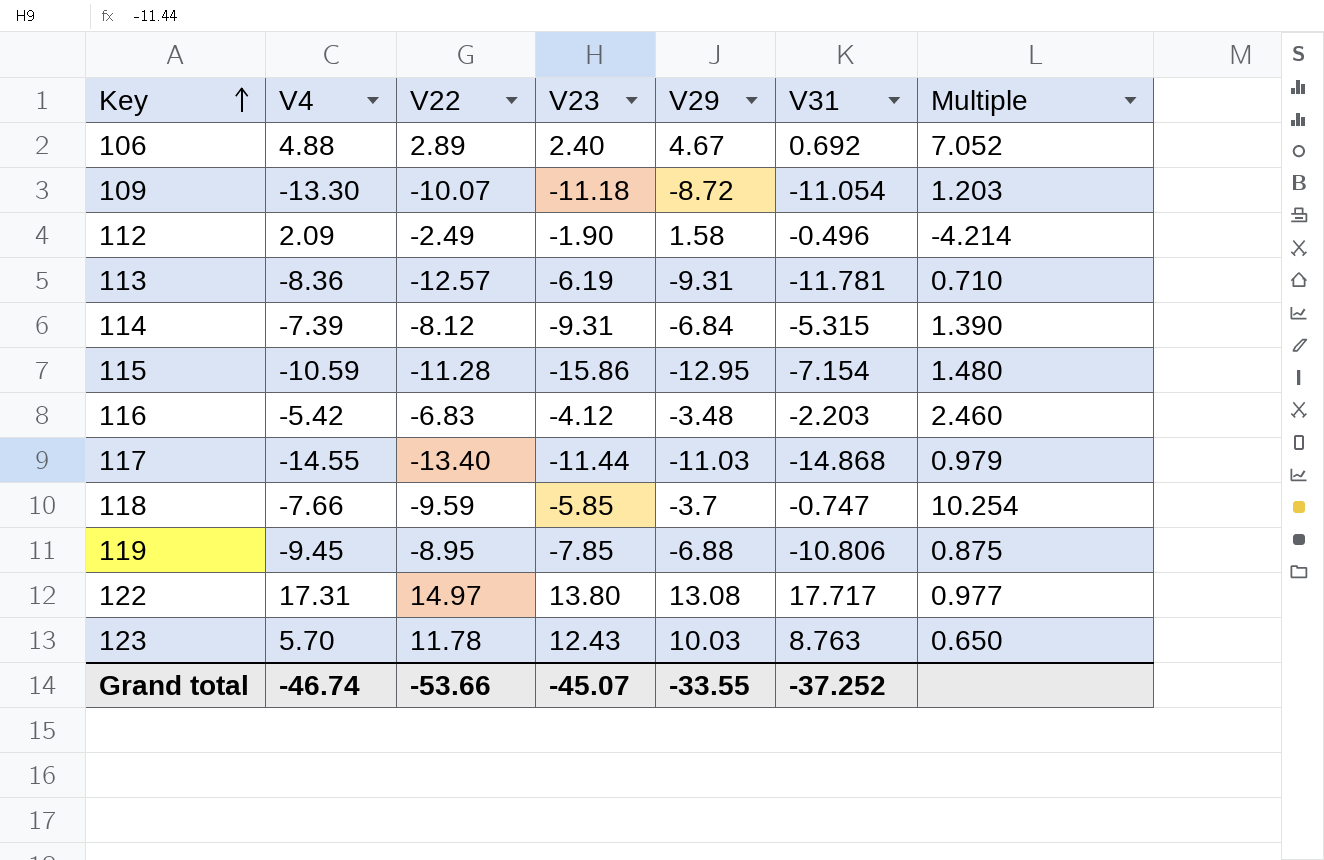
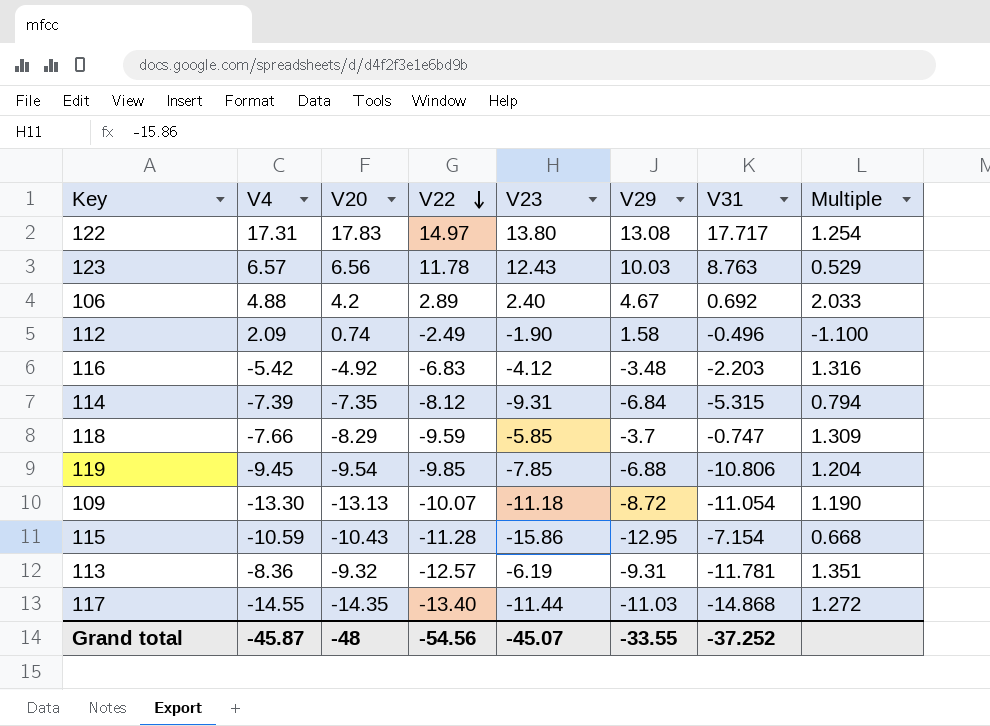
row order: Key ascending -> V22 descending
column V20 | position: none -> 3
column Multiple | formula: [V4] / [V31] -> [V4] / [V23]
123 | V4: 5.70 -> 6.57
119 | V22: -8.95 -> -9.85
Grand total | V4: -46.74 -> -45.87
Grand total | V22: -53.66 -> -54.56

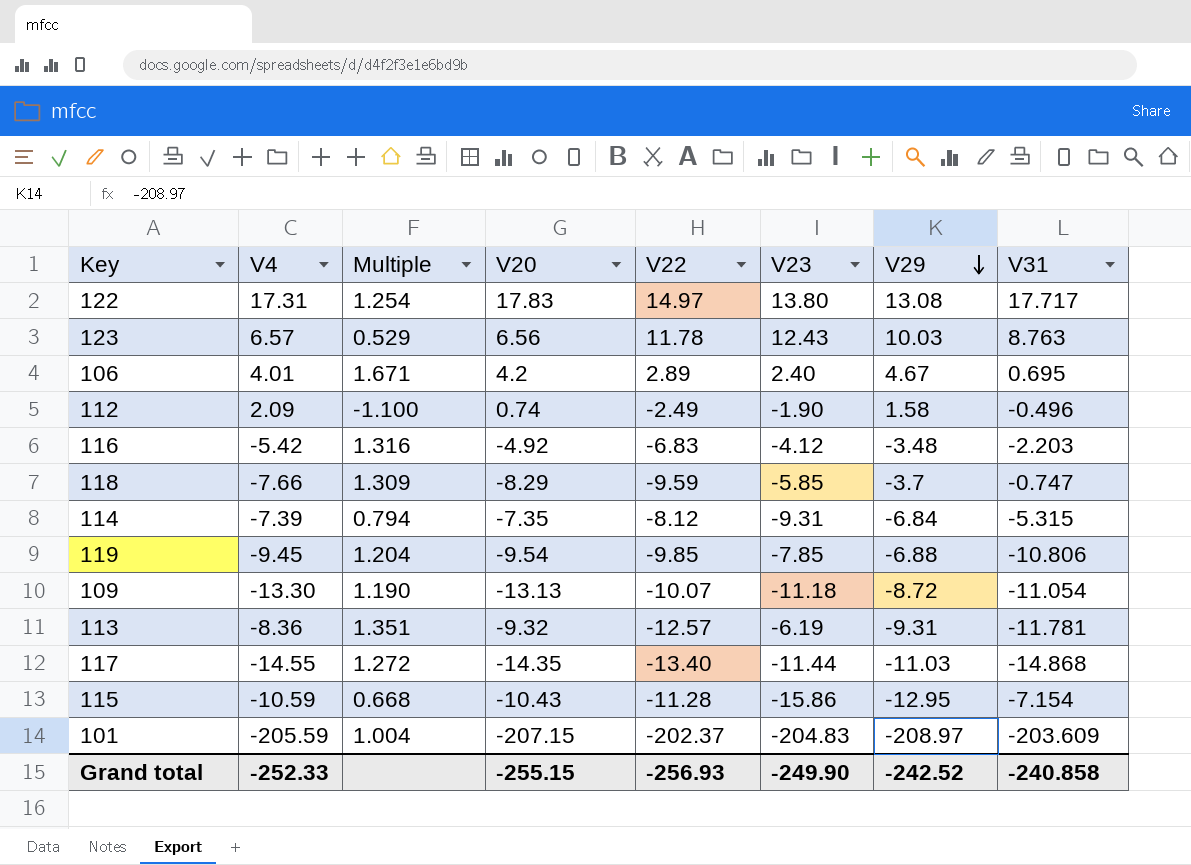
row order: V22 descending -> V29 descending
column Multiple | position: 8 -> 3
106 | V4: 4.88 -> 4.01
106 | Multiple: 2.033 -> 1.671
106 | V31: 0.692 -> 0.695
row 101: none -> -205.59 | 1.004 | -207.15 | -202.37 | -204.83 | -208.97 | -203.609
Grand total | V4: -45.87 -> -252.33
Grand total | V20: -48 -> -255.15
Grand total | V22: -54.56 -> -256.93
Grand total | V23: -45.07 -> -249.90
Grand total | V29: -33.55 -> -242.52
Grand total | V31: -37.252 -> -240.858

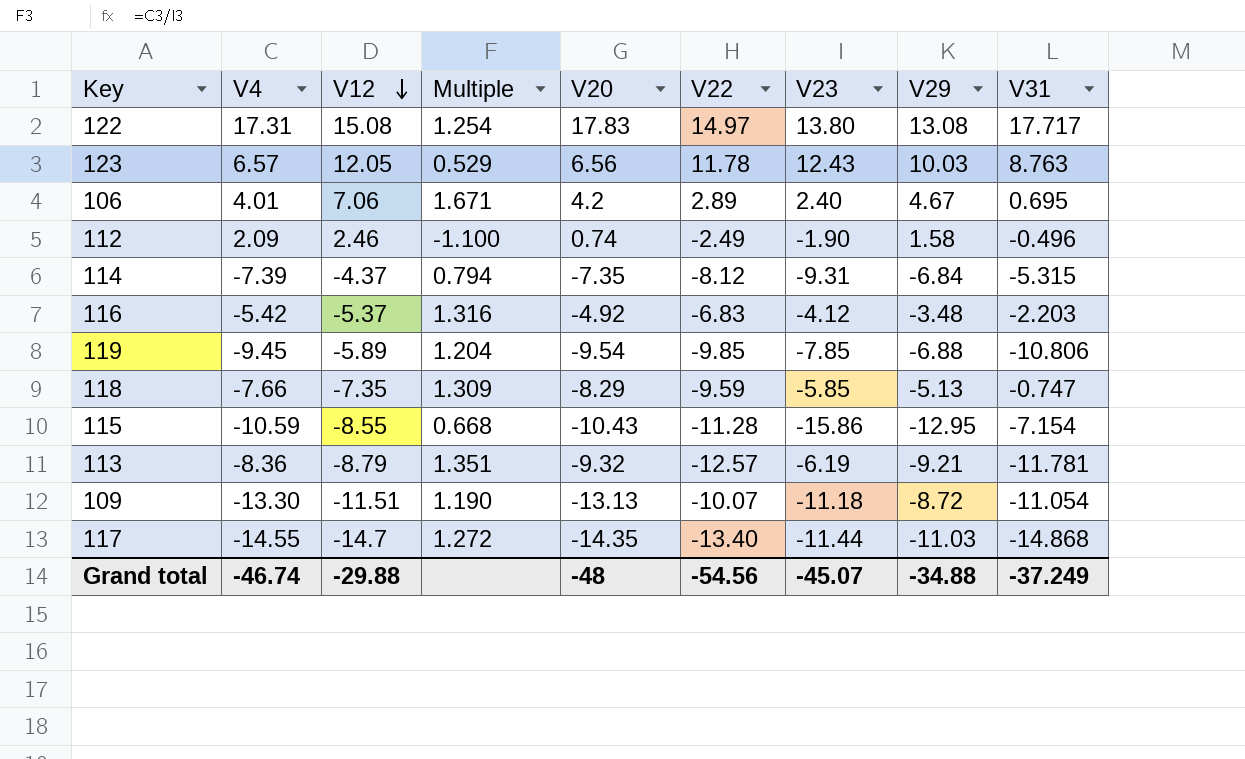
row order: V29 descending -> V12 descending
column V12 | position: none -> 3
row 101: -205.59 | 1.004 | -207.15 | -202.37 | -204.83 | -208.97 | -203.609 -> none
118 | V29: -3.7 -> -5.13
113 | V29: -9.31 -> -9.21
Grand total | V4: -252.33 -> -46.74
Grand total | V20: -255.15 -> -48
Grand total | V22: -256.93 -> -54.56
Grand total | V23: -249.90 -> -45.07
Grand total | V29: -242.52 -> -34.88
Grand total | V31: -240.858 -> -37.249

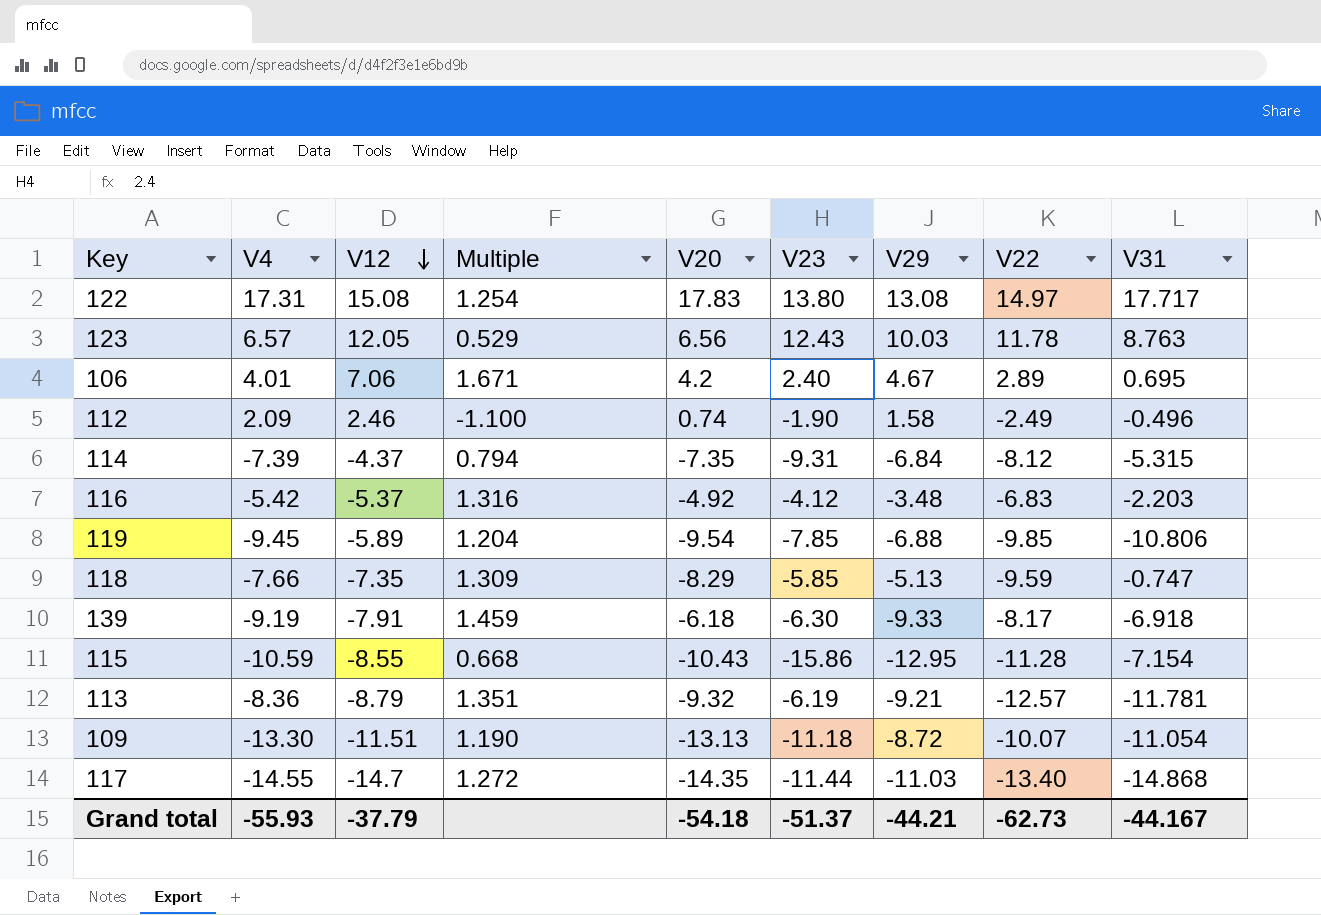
column V22 | position: 6 -> 8
row 139: none -> -9.19 | -7.91 | 1.459 | -6.18 | -6.30 | -9.33 | -8.17 | -6.918
Grand total | V4: -46.74 -> -55.93
Grand total | V12: -29.88 -> -37.79
Grand total | V20: -48 -> -54.18
Grand total | V23: -45.07 -> -51.37
Grand total | V29: -34.88 -> -44.21
Grand total | V22: -54.56 -> -62.73
Grand total | V31: -37.249 -> -44.167

